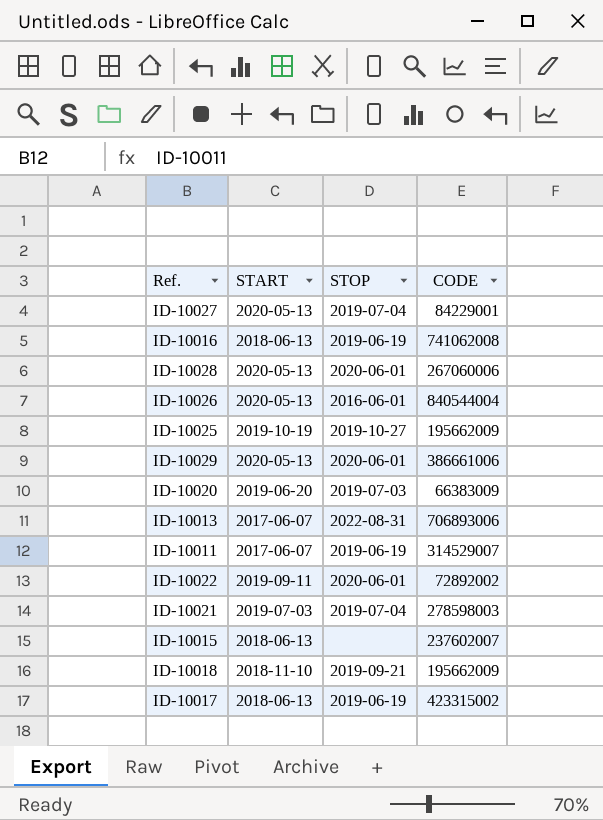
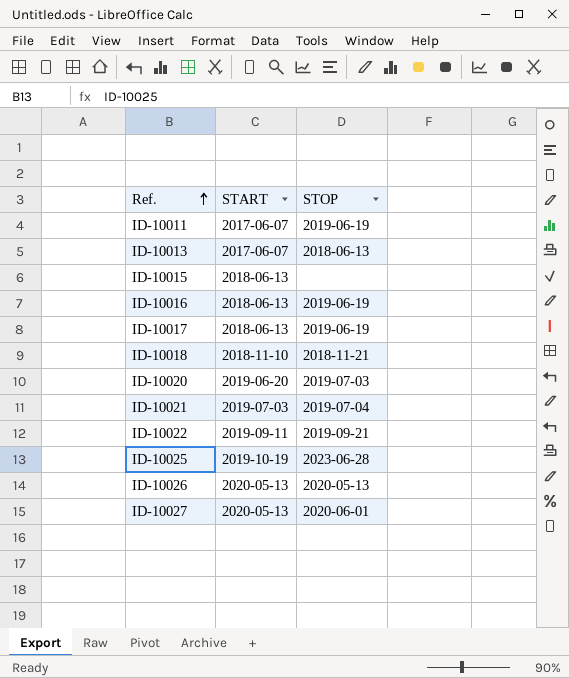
row order: none -> Ref. ascending
column CODE | position: 4 -> none
row ID-10028: 2020-05-13 | 2020-06-01 | 267060006 -> none
row ID-10029: 2020-05-13 | 2020-06-01 | 386661006 -> none
ID-10013 | STOP: 2022-08-31 -> 2018-06-13
ID-10018 | STOP: 2019-09-21 -> 2018-11-21
ID-10022 | STOP: 2020-06-01 -> 2019-09-21
ID-10025 | STOP: 2019-10-27 -> 2023-06-28
ID-10026 | STOP: 2016-06-01 -> 2020-05-13
ID-10027 | STOP: 2019-07-04 -> 2020-06-01

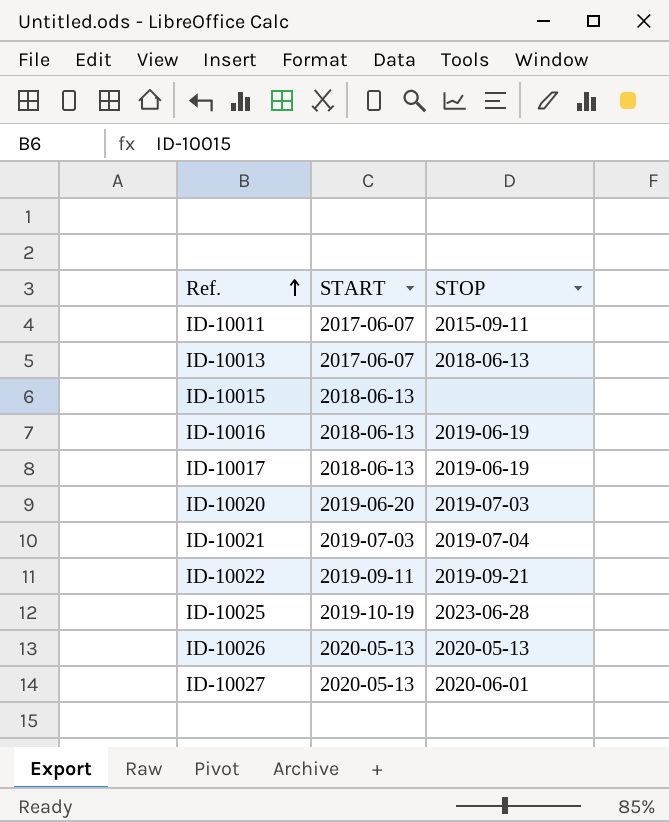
row ID-10018: 2018-11-10 | 2018-11-21 -> none
ID-10011 | STOP: 2019-06-19 -> 2015-09-11

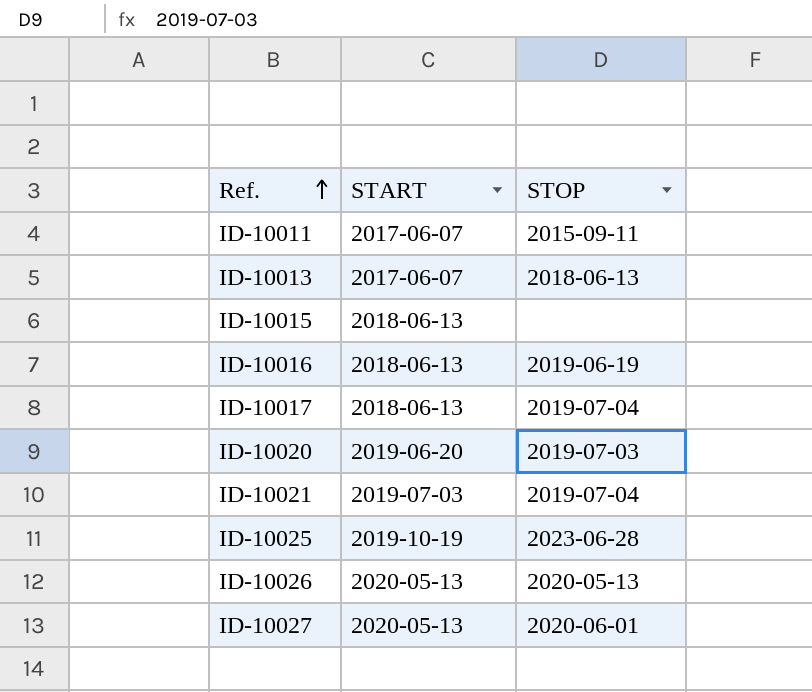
row ID-10022: 2019-09-11 | 2019-09-21 -> none
ID-10017 | STOP: 2019-06-19 -> 2019-07-04

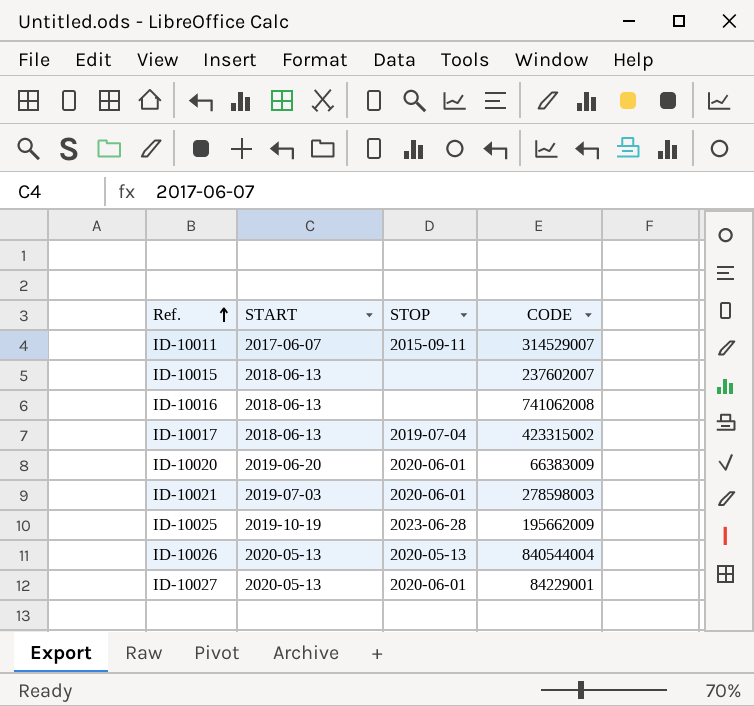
column CODE | position: none -> 4
row ID-10013: 2017-06-07 | 2018-06-13 -> none
ID-10016 | STOP: 2019-06-19 -> none
ID-10020 | STOP: 2019-07-03 -> 2020-06-01
ID-10021 | STOP: 2019-07-04 -> 2020-06-01

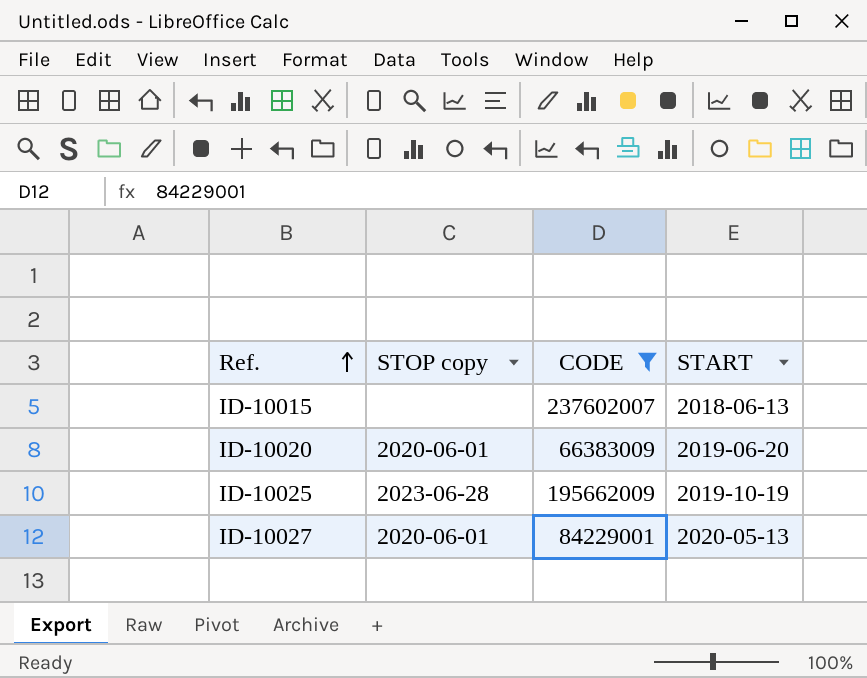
filter: none -> CODE <= 237602007
column name: STOP -> STOP copy
column START | position: 2 -> 4

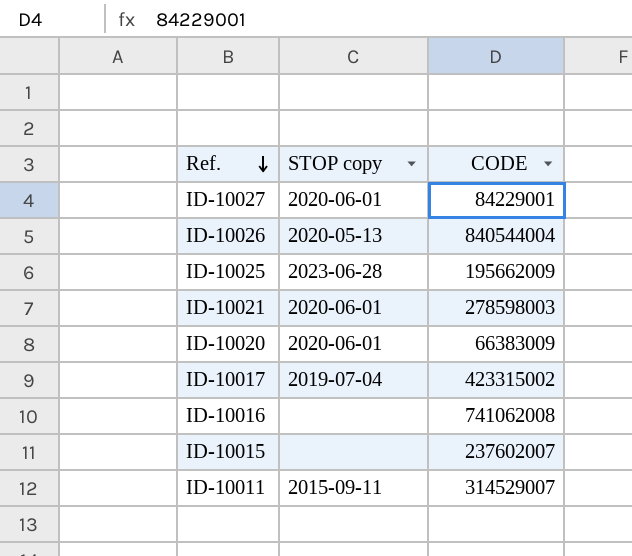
filter: CODE <= 237602007 -> none
row order: Ref. ascending -> Ref. descending
column START | position: 4 -> none

